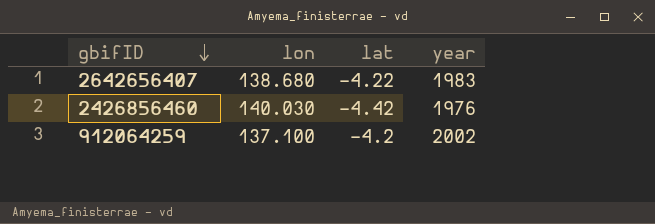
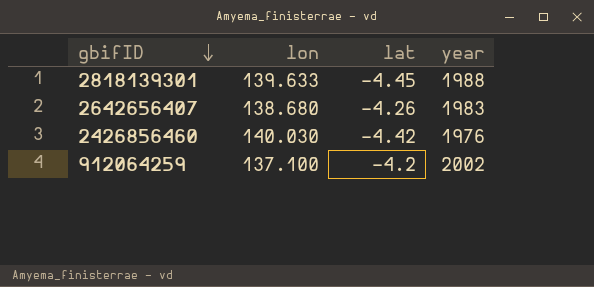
row 2818139301: none -> 139.633 | -4.45 | 1988
2642656407 | lat: -4.22 -> -4.26

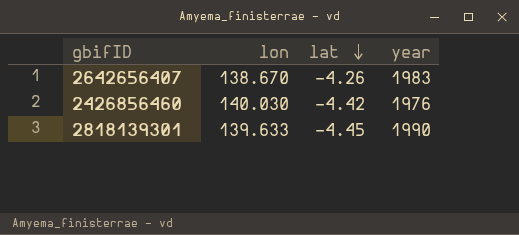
row order: gbifID descending -> lat descending
row 912064259: 137.100 | -4.2 | 2002 -> none
2642656407 | lon: 138.680 -> 138.670
2818139301 | year: 1988 -> 1990

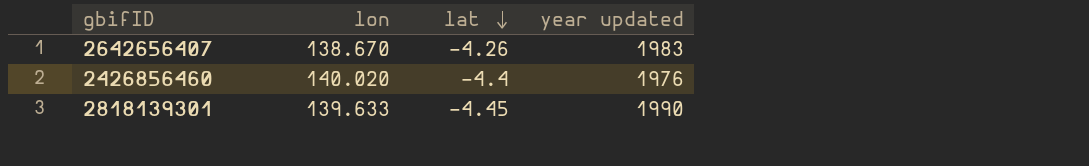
column name: year -> year updated
2426856460 | lon: 140.030 -> 140.020
2426856460 | lat: -4.42 -> -4.4

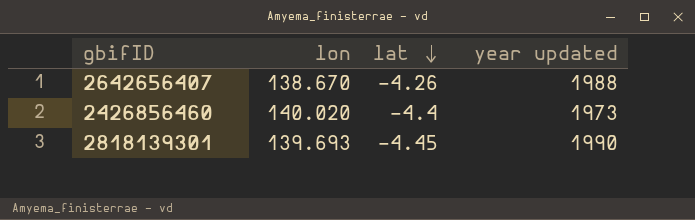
2642656407 | year updated: 1983 -> 1988
2426856460 | year updated: 1976 -> 1973
2818139301 | lon: 139.633 -> 139.693

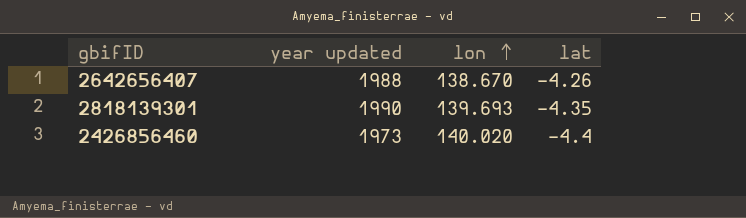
row order: lat descending -> lon ascending
column year updated | position: 4 -> 2
2818139301 | lat: -4.45 -> -4.35

